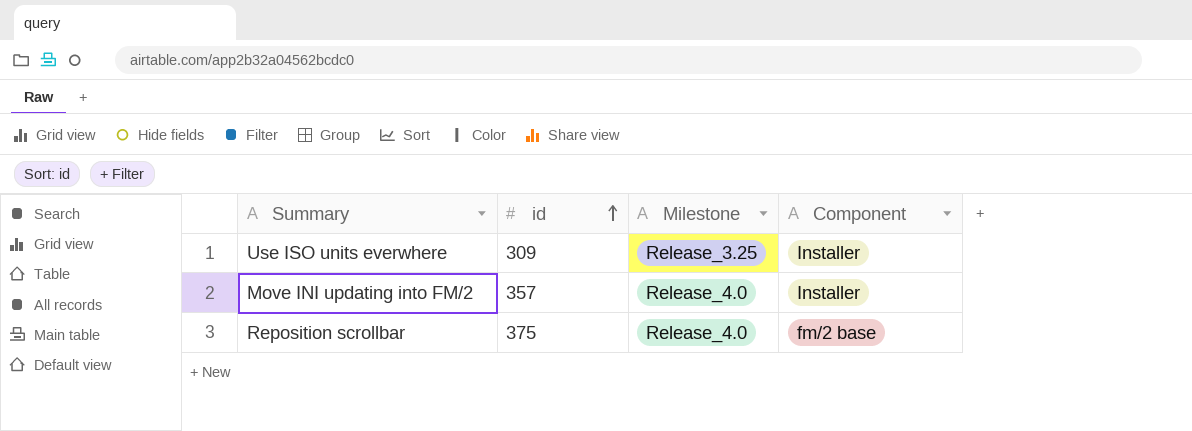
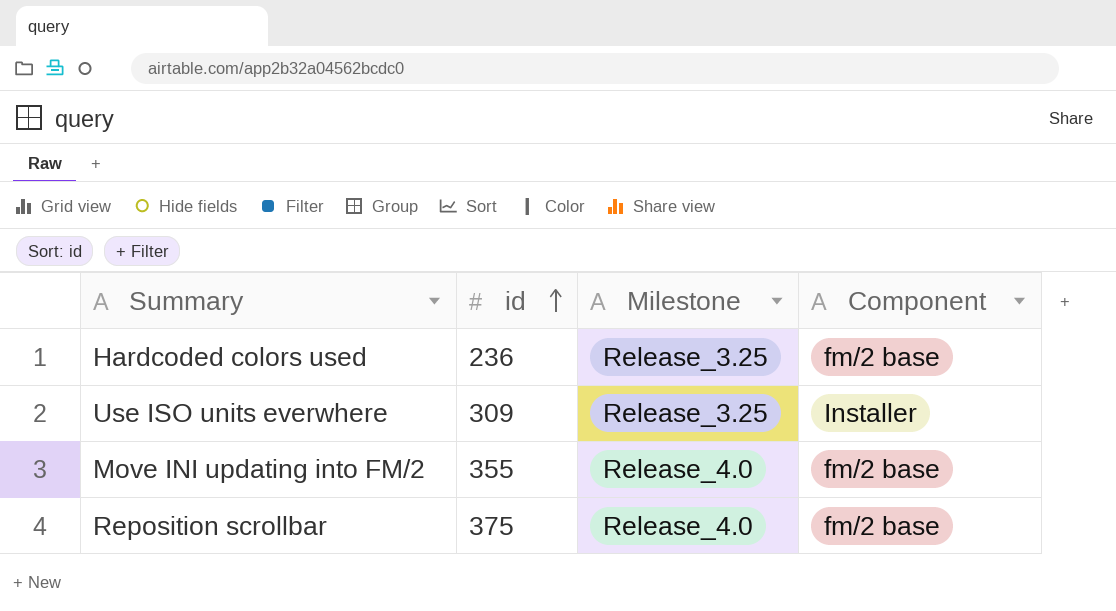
row Hardcoded colors used: none -> 236 | Release_3.25 | fm/2 base
Move INI updating into FM/2 | id: 357 -> 355
Move INI updating into FM/2 | Component: Installer -> fm/2 base

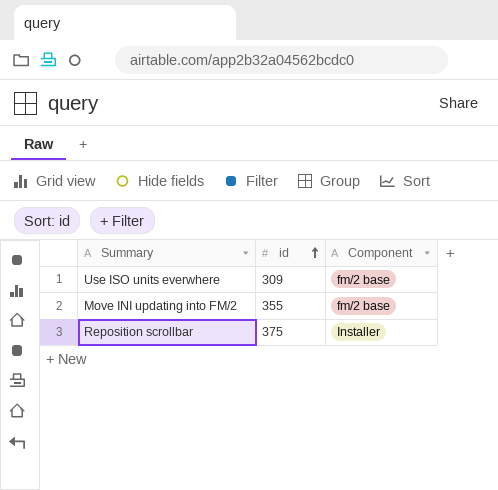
column Milestone | position: 3 -> none
row Hardcoded colors used: 236 | Release_3.25 | fm/2 base -> none
Use ISO units everwhere | Component: Installer -> fm/2 base
Reposition scrollbar | Component: fm/2 base -> Installer

